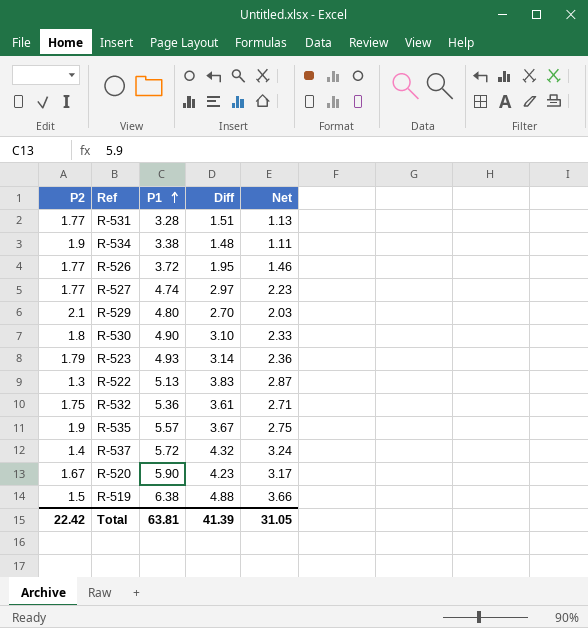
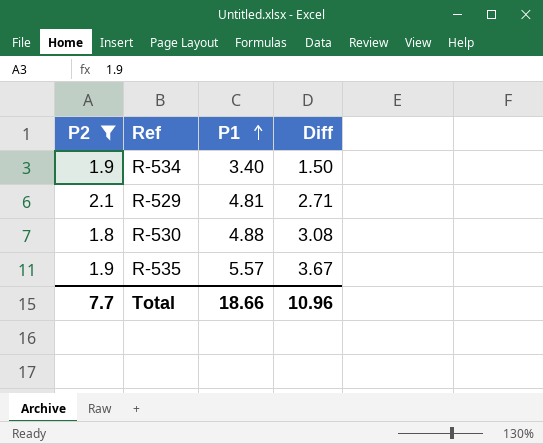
filter: none -> P2 >= 1.8
column Net | formula: [Diff] * 0.75 -> none
R-534 | P1: 3.38 -> 3.40
R-534 | Diff: 1.48 -> 1.50
R-529 | P1: 4.80 -> 4.81
R-529 | Diff: 2.70 -> 2.71
R-530 | P1: 4.90 -> 4.88
R-530 | Diff: 3.10 -> 3.08
Total | P2: 22.42 -> 7.7
Total | P1: 63.81 -> 18.66
Total | Diff: 41.39 -> 10.96

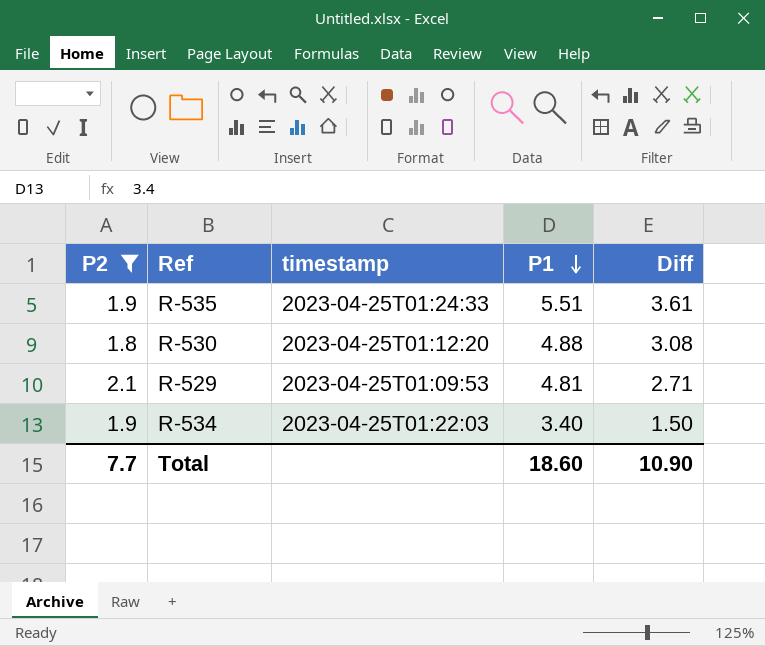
row order: P1 ascending -> P1 descending
column timestamp | position: none -> 3
R-535 | P1: 5.57 -> 5.51
R-535 | Diff: 3.67 -> 3.61
Total | P1: 18.66 -> 18.60
Total | Diff: 10.96 -> 10.90

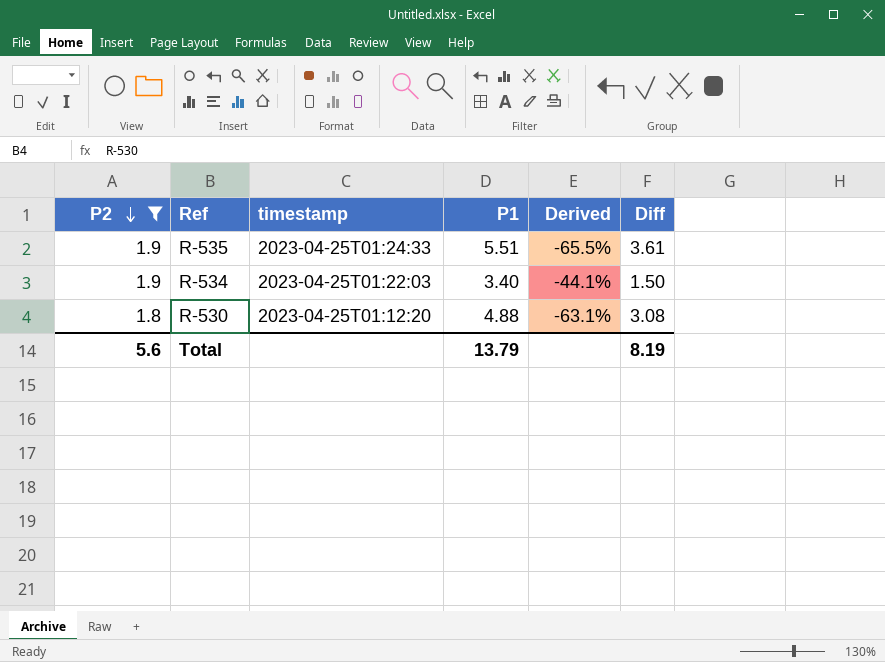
row order: P1 descending -> P2 descending
column Derived | formula: none -> ([P2] - [P1]) / [P1]
row R-529: 2.1 | 2023-04-25T01:09:53 | 4.81 | 2.71 -> none
Total | P2: 7.7 -> 5.6
Total | P1: 18.60 -> 13.79
Total | Diff: 10.90 -> 8.19

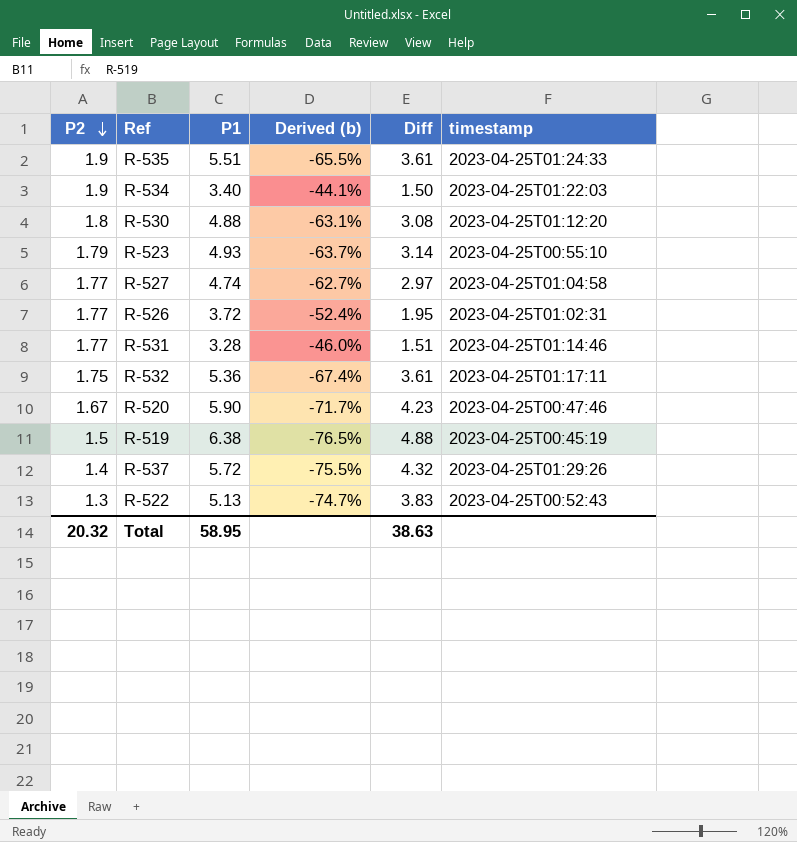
filter: P2 >= 1.8 -> none
column name: Derived -> Derived (b)
column timestamp | position: 3 -> 6
Total | P2: 5.6 -> 20.32
Total | P1: 13.79 -> 58.95
Total | Diff: 8.19 -> 38.63

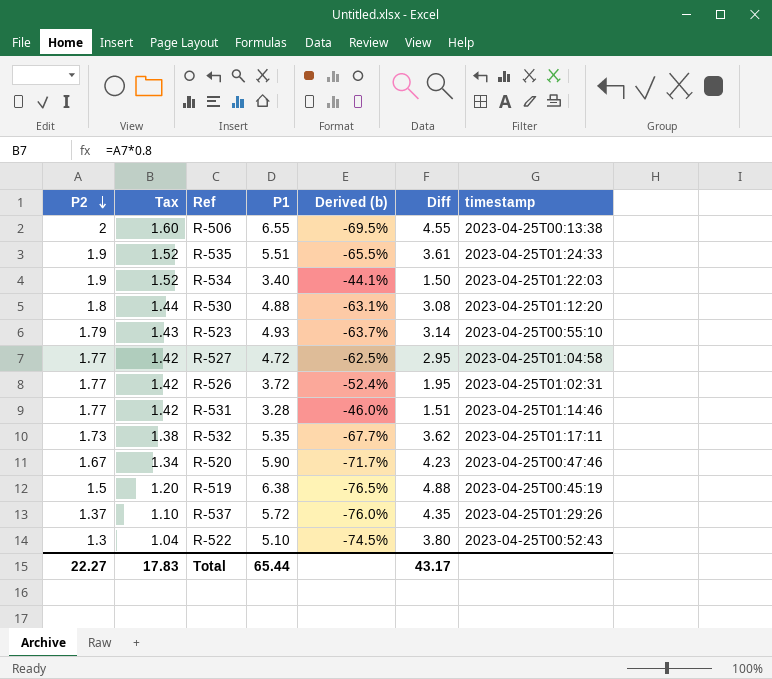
column Tax | formula: none -> [P2] * 0.8
row R-506: none -> 2 | 1.60 | 6.55 | -69.5% | 4.55 | 2023-04-25T00:13:38
R-527 | P1: 4.74 -> 4.72
R-527 | Derived (b): -62.7% -> -62.5%
R-527 | Diff: 2.97 -> 2.95
R-532 | P2: 1.75 -> 1.73
R-532 | P1: 5.36 -> 5.35
R-532 | Derived (b): -67.4% -> -67.7%
R-532 | Diff: 3.61 -> 3.62
R-537 | P2: 1.4 -> 1.37
R-537 | Derived (b): -75.5% -> -76.0%
R-537 | Diff: 4.32 -> 4.35
R-522 | P1: 5.13 -> 5.10
R-522 | Derived (b): -74.7% -> -74.5%
R-522 | Diff: 3.83 -> 3.80
Total | P2: 20.32 -> 22.27
Total | P1: 58.95 -> 65.44
Total | Diff: 38.63 -> 43.17

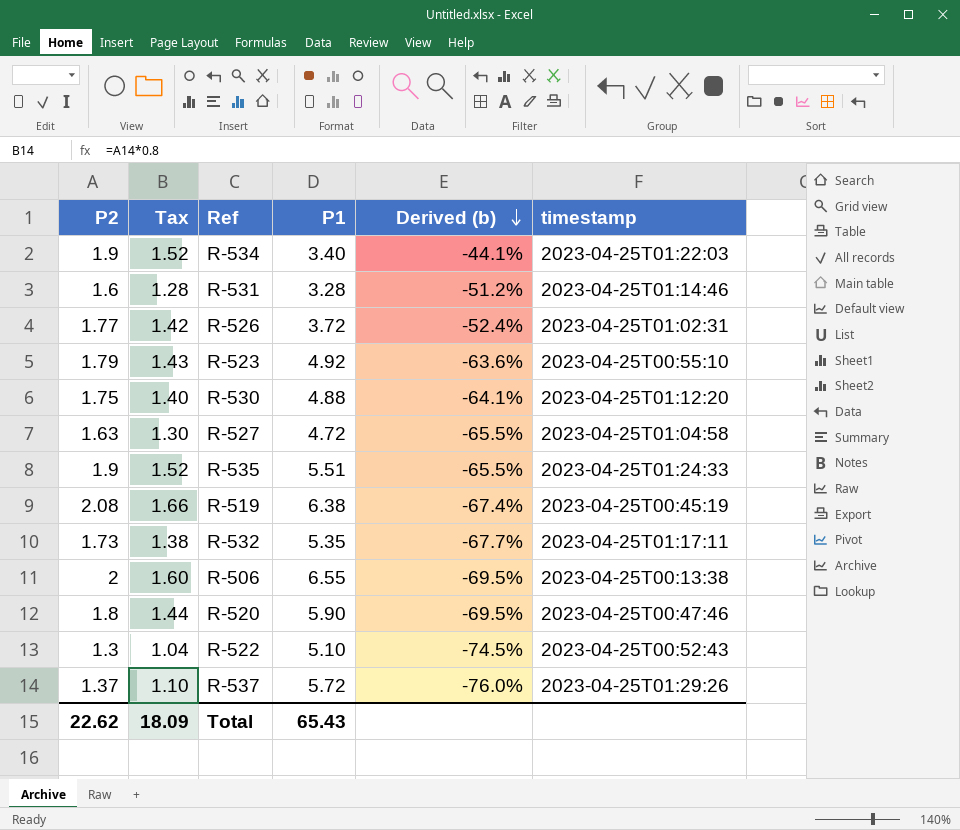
row order: P2 descending -> Derived (b) descending
column Diff | formula: [P1] - [P2] -> none
R-531 | P2: 1.77 -> 1.6
R-531 | Tax: 1.42 -> 1.28
R-531 | Derived (b): -46.0% -> -51.2%
R-523 | P1: 4.93 -> 4.92
R-523 | Derived (b): -63.7% -> -63.6%
R-530 | P2: 1.8 -> 1.75
R-530 | Tax: 1.44 -> 1.40
R-530 | Derived (b): -63.1% -> -64.1%
R-527 | P2: 1.77 -> 1.63
R-527 | Tax: 1.42 -> 1.30
R-527 | Derived (b): -62.5% -> -65.5%
R-519 | P2: 1.5 -> 2.08
R-519 | Tax: 1.20 -> 1.66
R-519 | Derived (b): -76.5% -> -67.4%
R-520 | P2: 1.67 -> 1.8
R-520 | Tax: 1.34 -> 1.44
R-520 | Derived (b): -71.7% -> -69.5%
Total | P2: 22.27 -> 22.62
Total | Tax: 17.83 -> 18.09
Total | P1: 65.44 -> 65.43

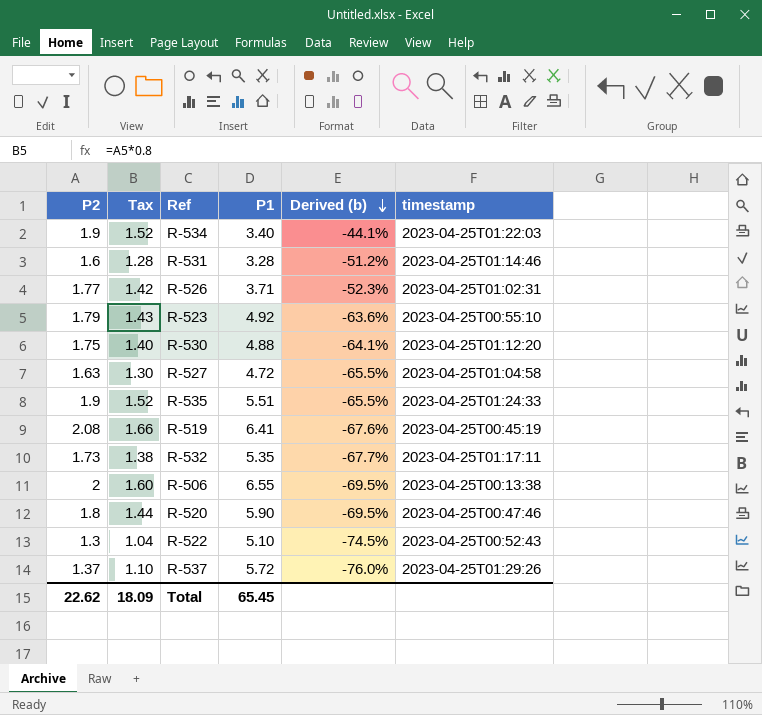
R-526 | P1: 3.72 -> 3.71
R-526 | Derived (b): -52.4% -> -52.3%
R-519 | P1: 6.38 -> 6.41
R-519 | Derived (b): -67.4% -> -67.6%
Total | P1: 65.43 -> 65.45

